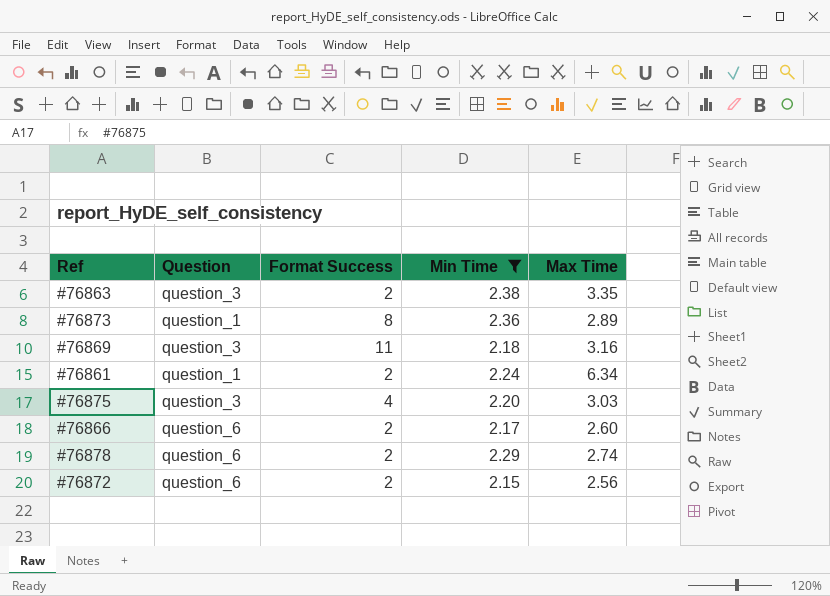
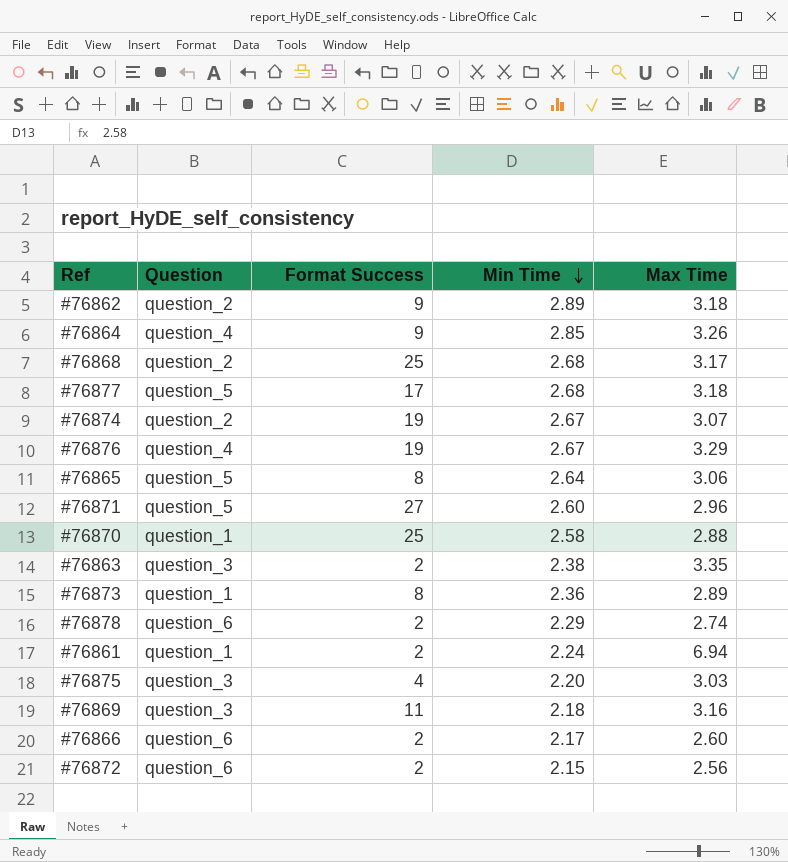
filter: Min Time <= 2.38 -> none
row order: none -> Min Time descending
#76861 | Max Time: 6.34 -> 6.94

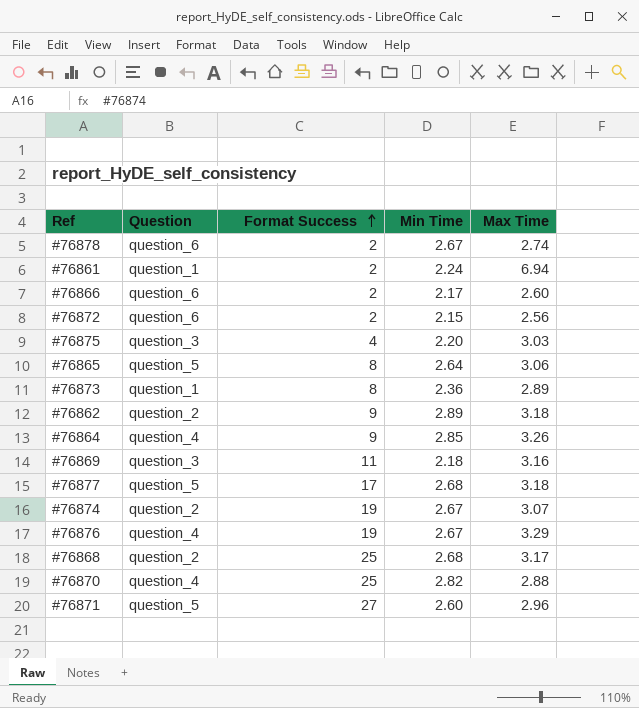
row order: Min Time descending -> Format Success ascending
row #76863: question_3 | 2 | 2.38 | 3.35 -> none
#76878 | Min Time: 2.29 -> 2.67
#76870 | Question: question_1 -> question_4
#76870 | Min Time: 2.58 -> 2.82

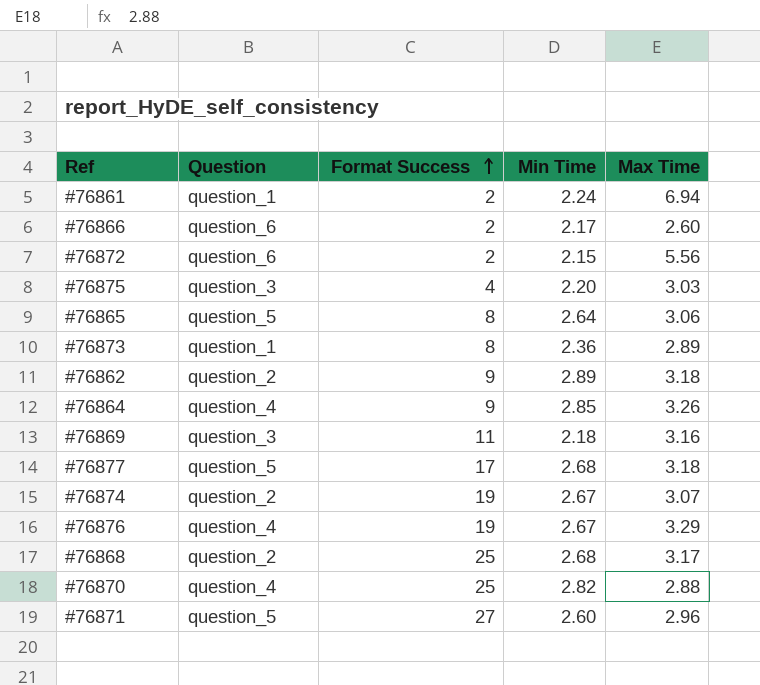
row #76878: question_6 | 2 | 2.67 | 2.74 -> none
#76872 | Max Time: 2.56 -> 5.56

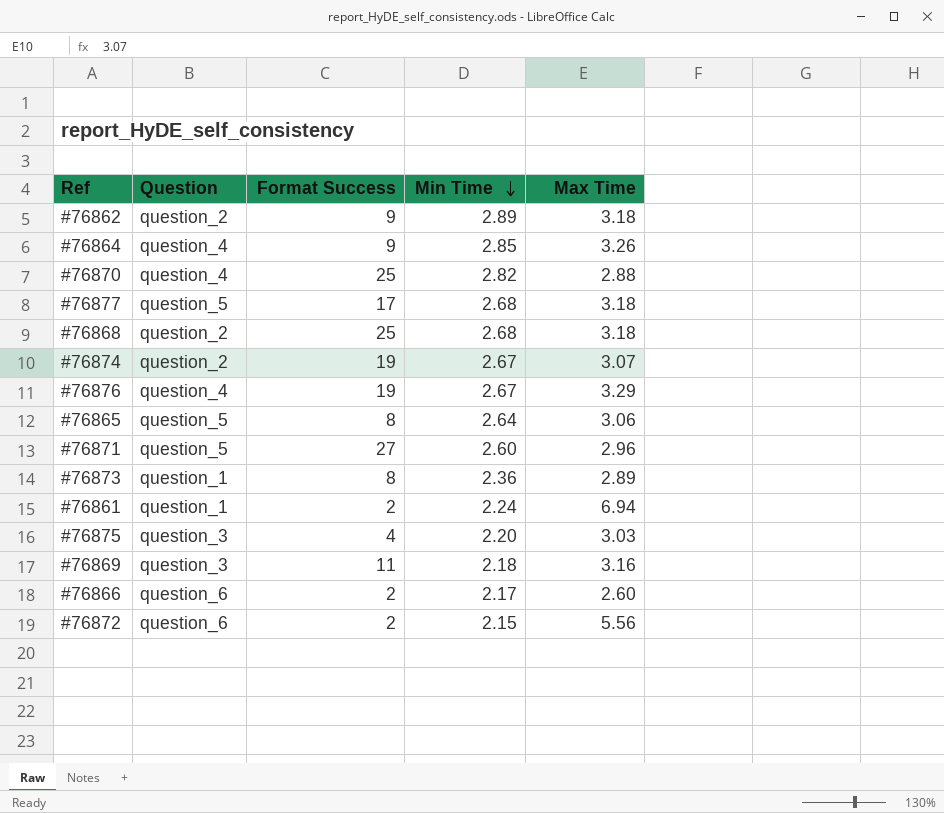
row order: Format Success ascending -> Min Time descending
#76868 | Max Time: 3.17 -> 3.18

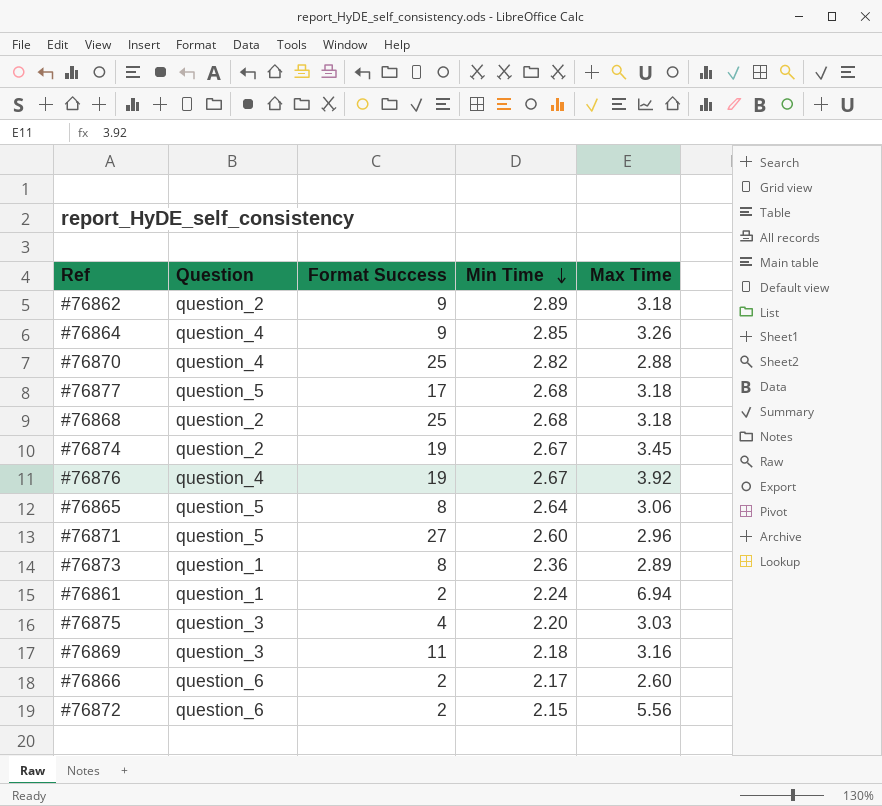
#76874 | Max Time: 3.07 -> 3.45
#76876 | Max Time: 3.29 -> 3.92

